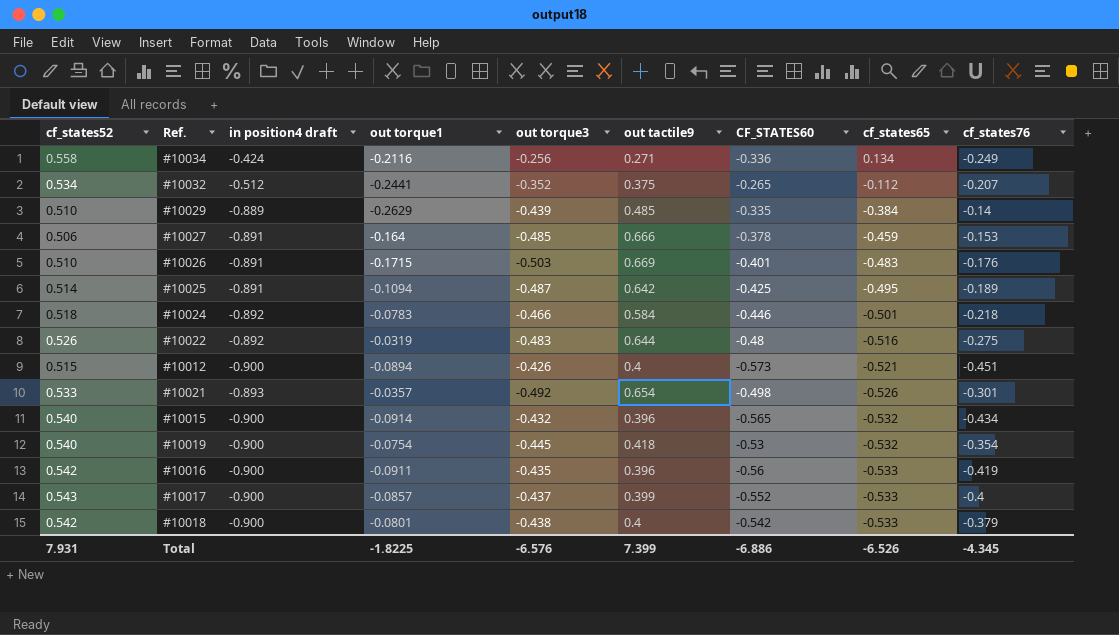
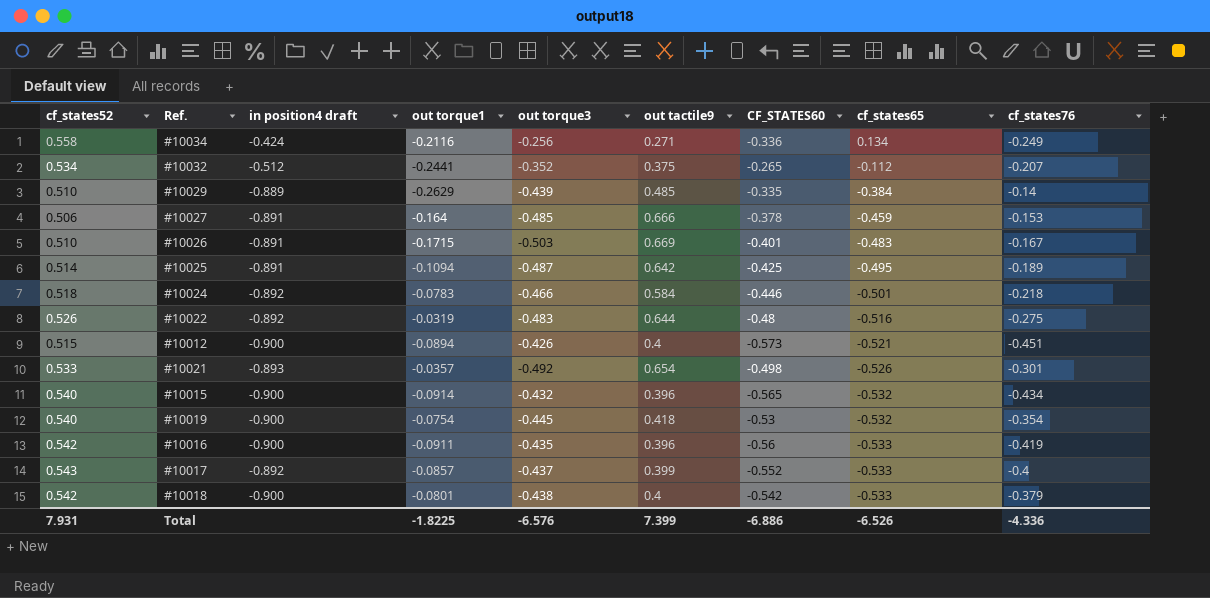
#10026 | cf_states76: -0.176 -> -0.167
#10017 | in position4 draft: -0.900 -> -0.892
Total | cf_states76: -4.345 -> -4.336

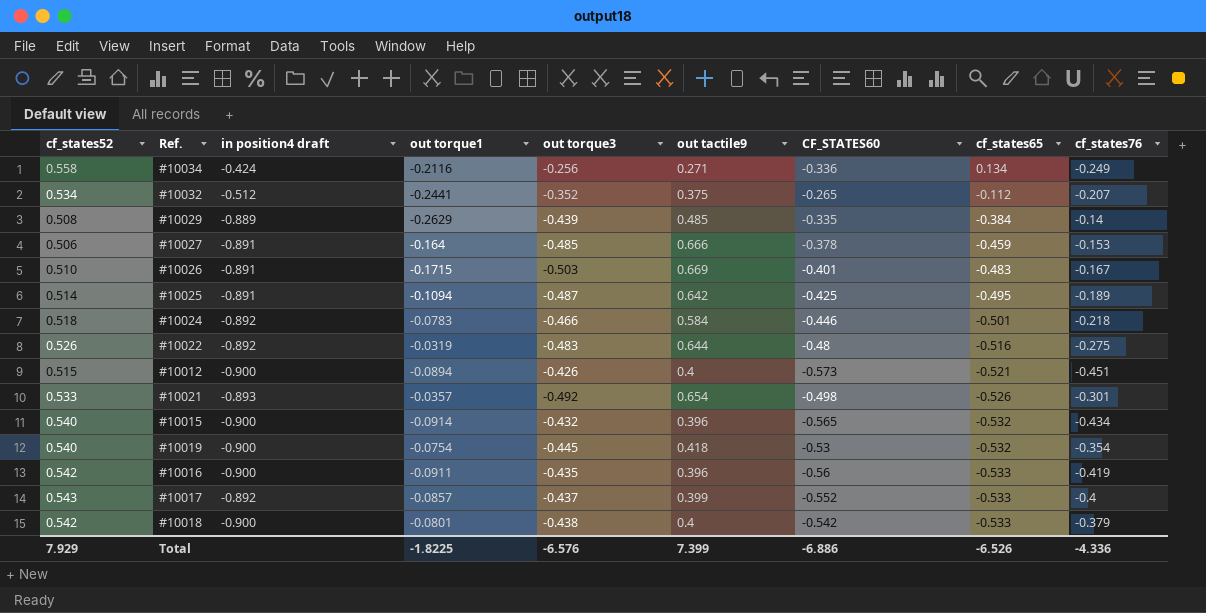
#10029 | cf_states52: 0.510 -> 0.508
Total | cf_states52: 7.931 -> 7.929

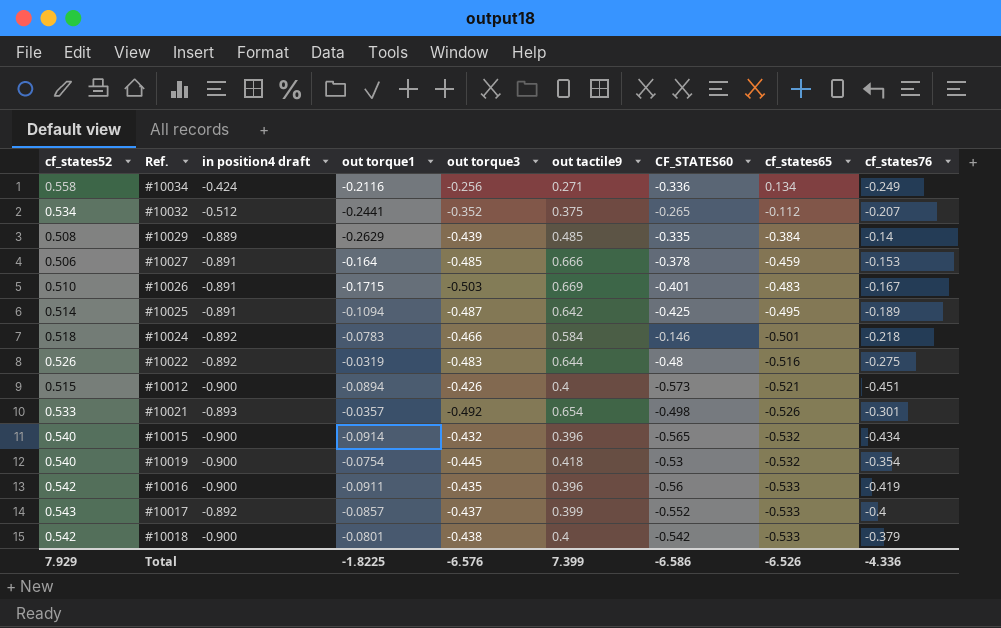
#10024 | CF_STATES60: -0.446 -> -0.146
Total | CF_STATES60: -6.886 -> -6.586

